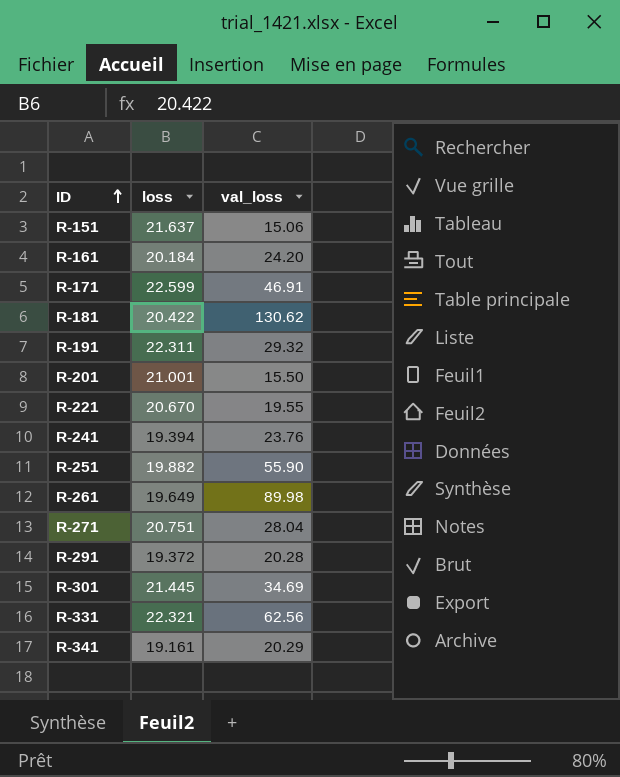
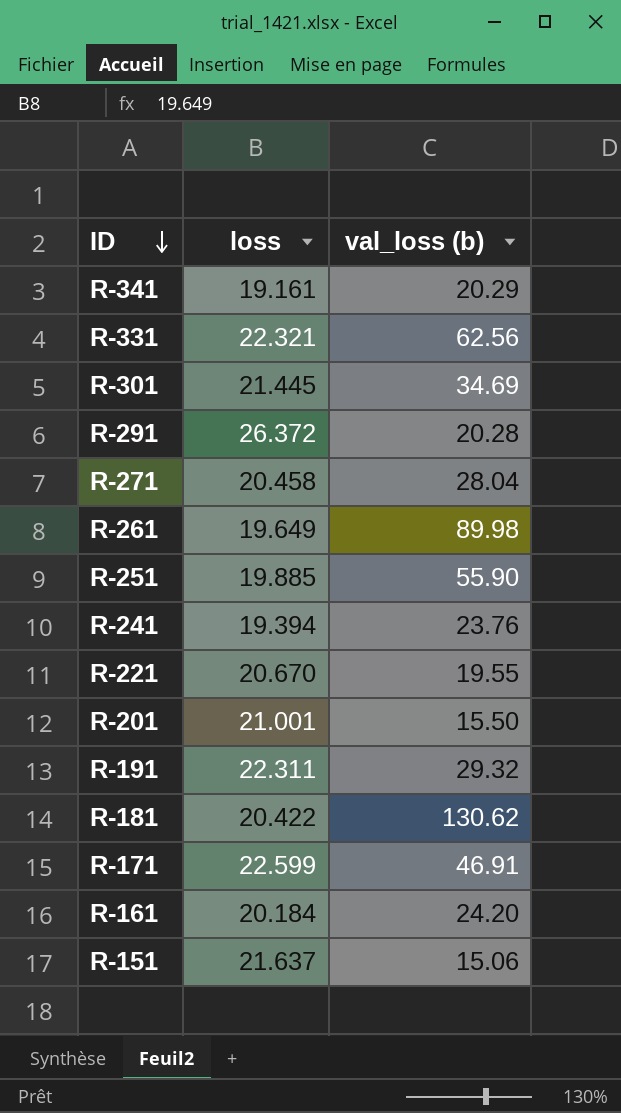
row order: ID ascending -> ID descending
column name: val_loss -> val_loss (b)
R-291 | loss: 19.372 -> 26.372
R-271 | loss: 20.751 -> 20.458
R-251 | loss: 19.882 -> 19.885

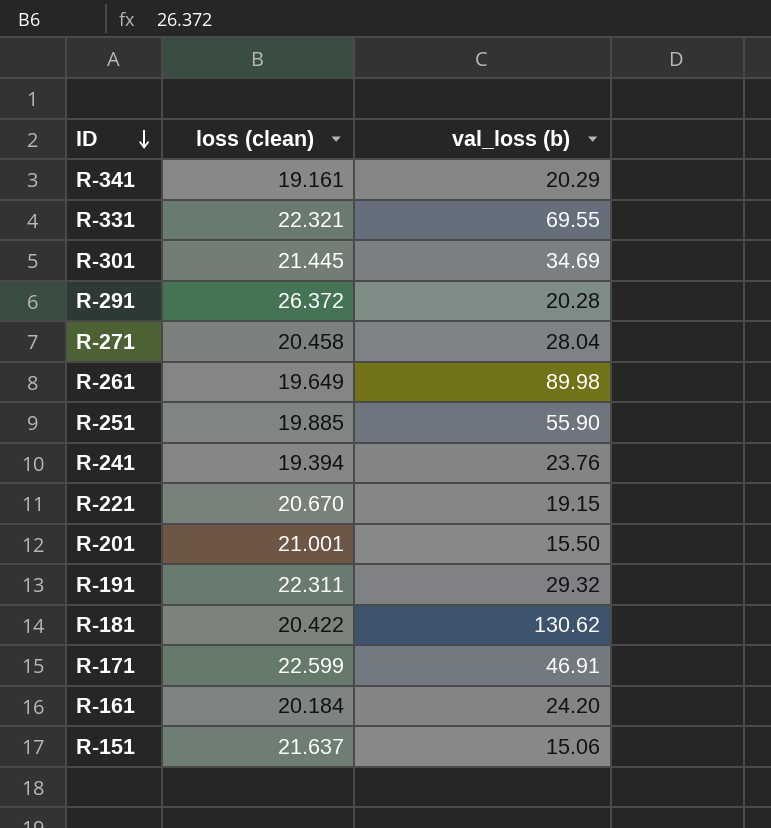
column name: loss -> loss (clean)
R-331 | val_loss (b): 62.56 -> 69.55
R-221 | val_loss (b): 19.55 -> 19.15

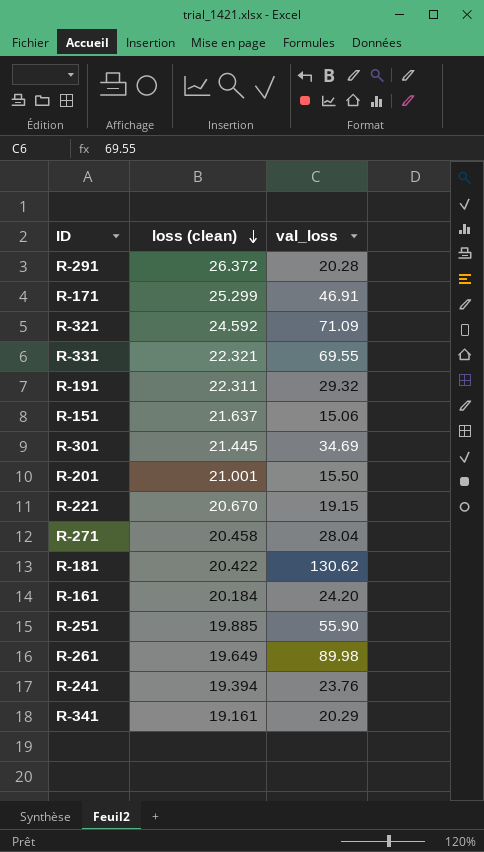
row order: ID descending -> loss (clean) descending
column name: val_loss (b) -> val_loss
R-171 | loss (clean): 22.599 -> 25.299
row R-321: none -> 24.592 | 71.09

